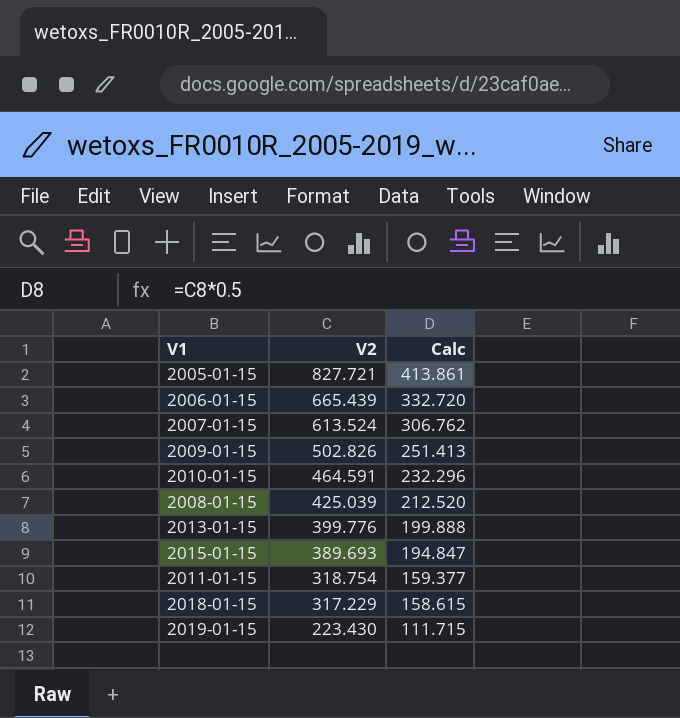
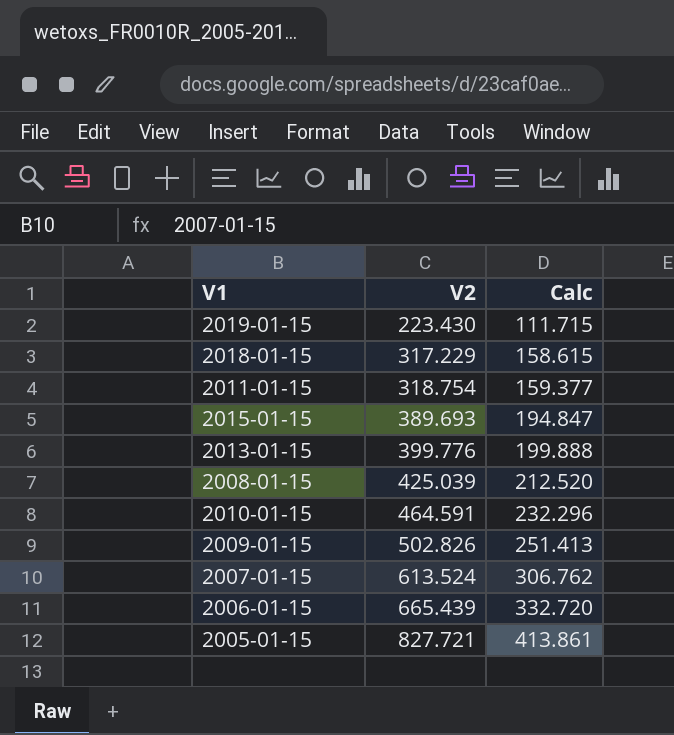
row order: V2 descending -> V2 ascending

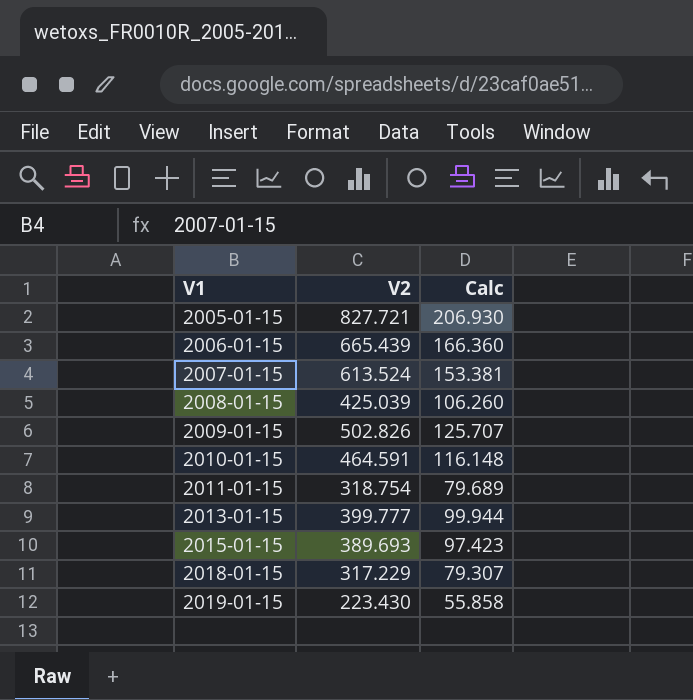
row order: V2 ascending -> V1 ascending
column Calc | formula: [V2] * 0.5 -> [V2] * 0.25
2013-01-15 | V2: 399.776 -> 399.777

